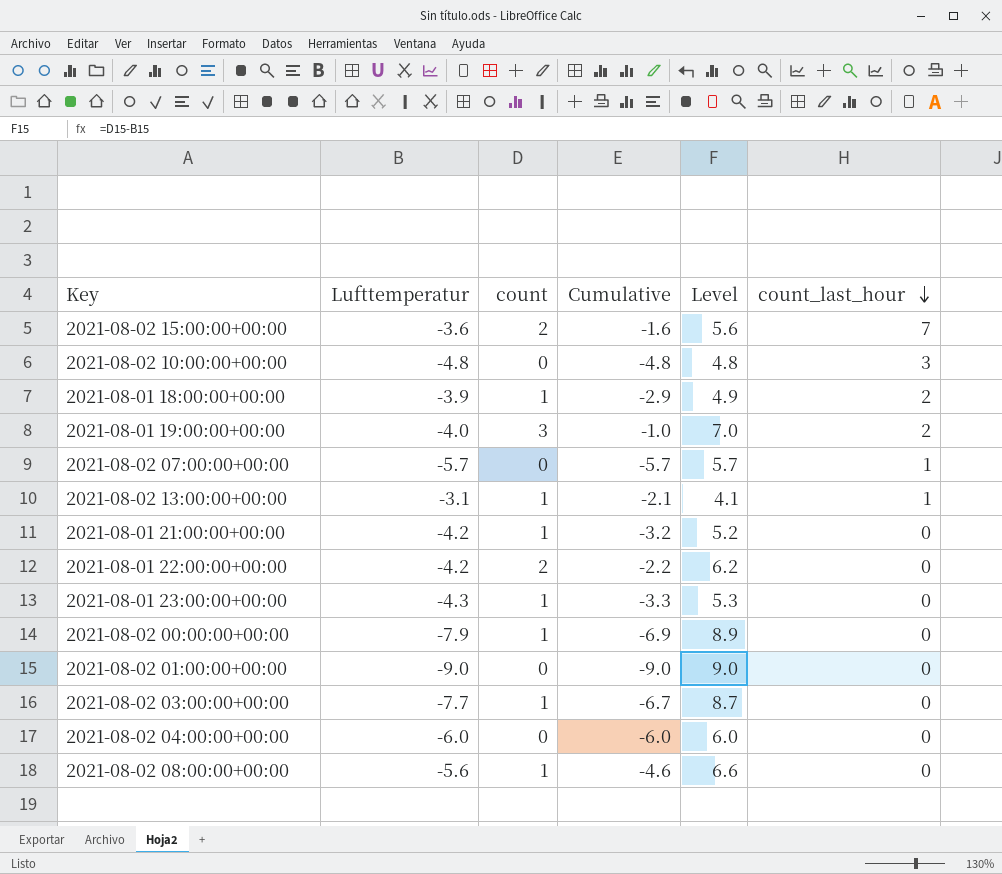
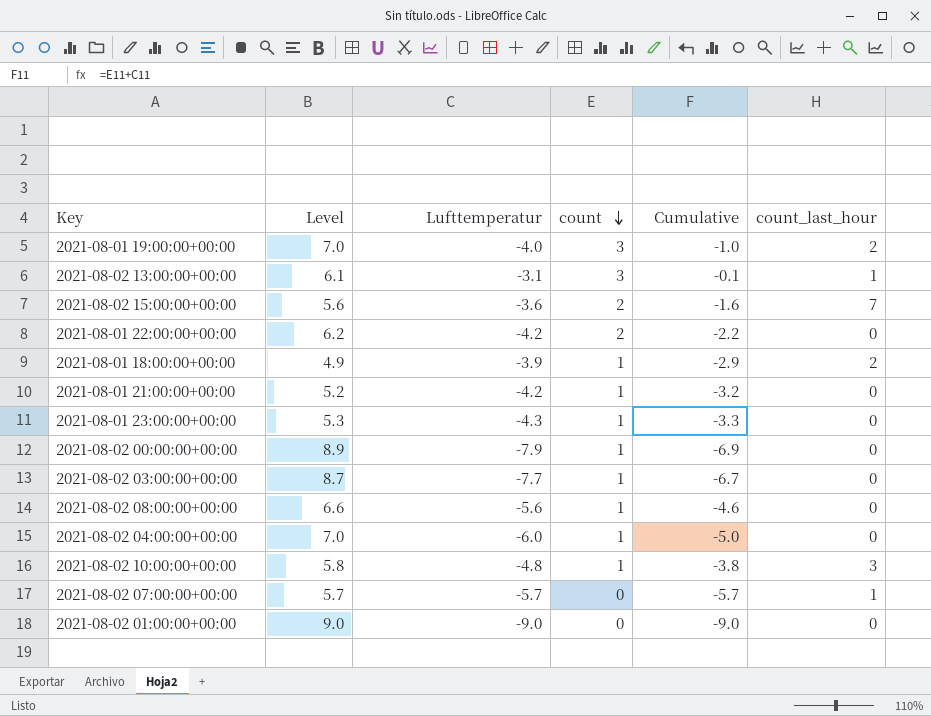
row order: count_last_hour descending -> count descending
column Level | position: 5 -> 2
2021-08-02 13:00:00+00:00 | Level: 4.1 -> 6.1
2021-08-02 13:00:00+00:00 | count: 1 -> 3
2021-08-02 13:00:00+00:00 | Cumulative: -2.1 -> -0.1
2021-08-02 04:00:00+00:00 | Level: 6.0 -> 7.0
2021-08-02 04:00:00+00:00 | count: 0 -> 1
2021-08-02 04:00:00+00:00 | Cumulative: -6.0 -> -5.0
2021-08-02 10:00:00+00:00 | Level: 4.8 -> 5.8
2021-08-02 10:00:00+00:00 | count: 0 -> 1
2021-08-02 10:00:00+00:00 | Cumulative: -4.8 -> -3.8

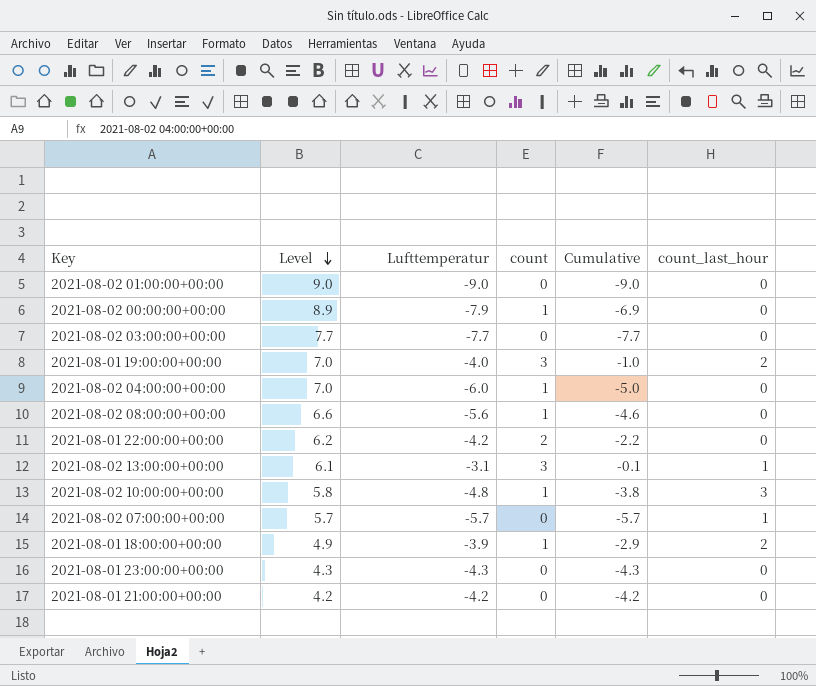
row order: count descending -> Level descending
row 2021-08-02 15:00:00+00:00: 5.6 | -3.6 | 2 | -1.6 | 7 -> none
2021-08-02 03:00:00+00:00 | Level: 8.7 -> 7.7
2021-08-02 03:00:00+00:00 | count: 1 -> 0
2021-08-02 03:00:00+00:00 | Cumulative: -6.7 -> -7.7
2021-08-01 23:00:00+00:00 | Level: 5.3 -> 4.3
2021-08-01 23:00:00+00:00 | count: 1 -> 0
2021-08-01 23:00:00+00:00 | Cumulative: -3.3 -> -4.3
2021-08-01 21:00:00+00:00 | Level: 5.2 -> 4.2
2021-08-01 21:00:00+00:00 | count: 1 -> 0
2021-08-01 21:00:00+00:00 | Cumulative: -3.2 -> -4.2

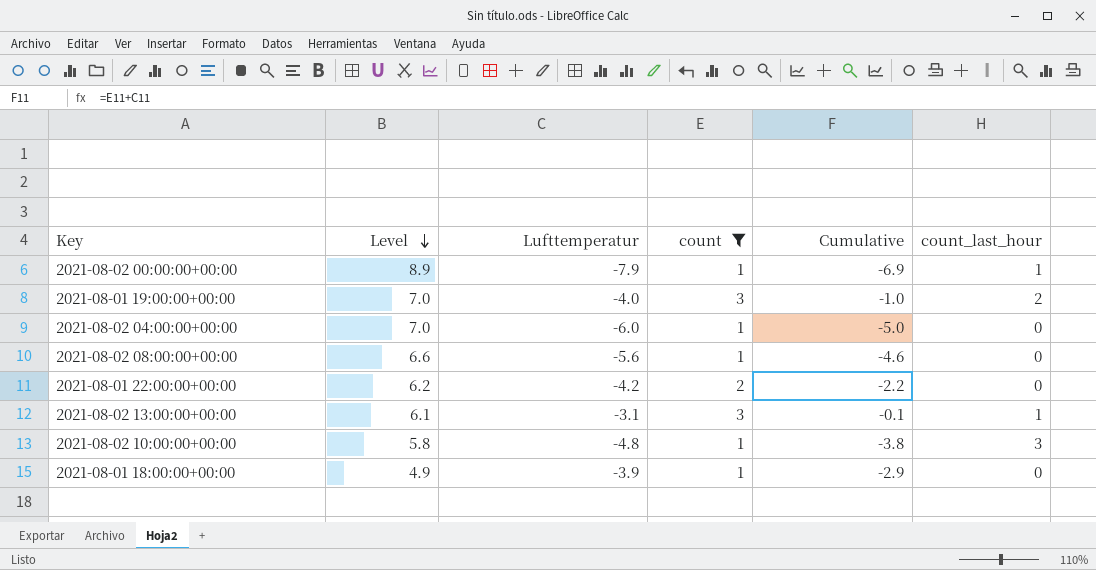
filter: none -> count != 0
2021-08-02 00:00:00+00:00 | count_last_hour: 0 -> 1
2021-08-01 18:00:00+00:00 | count_last_hour: 2 -> 0

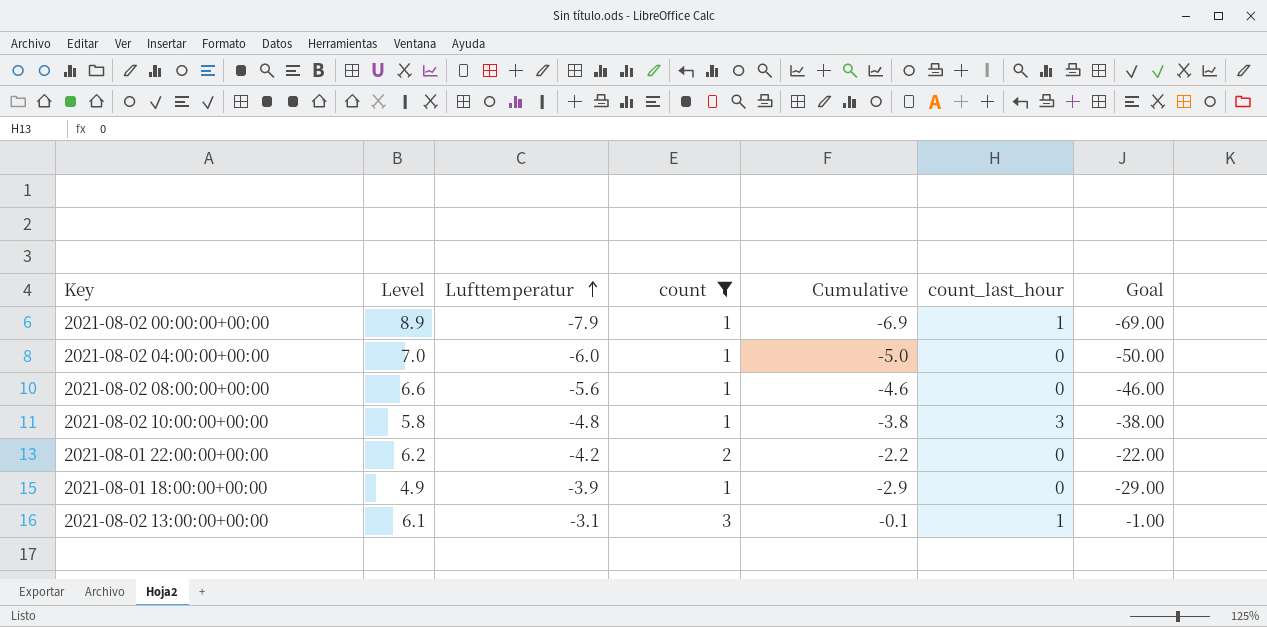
row order: Level descending -> Lufttemperatur ascending
column Goal | formula: none -> [Cumulative] * 10
row 2021-08-01 19:00:00+00:00: 7.0 | -4.0 | 3 | -1.0 | 2 -> none

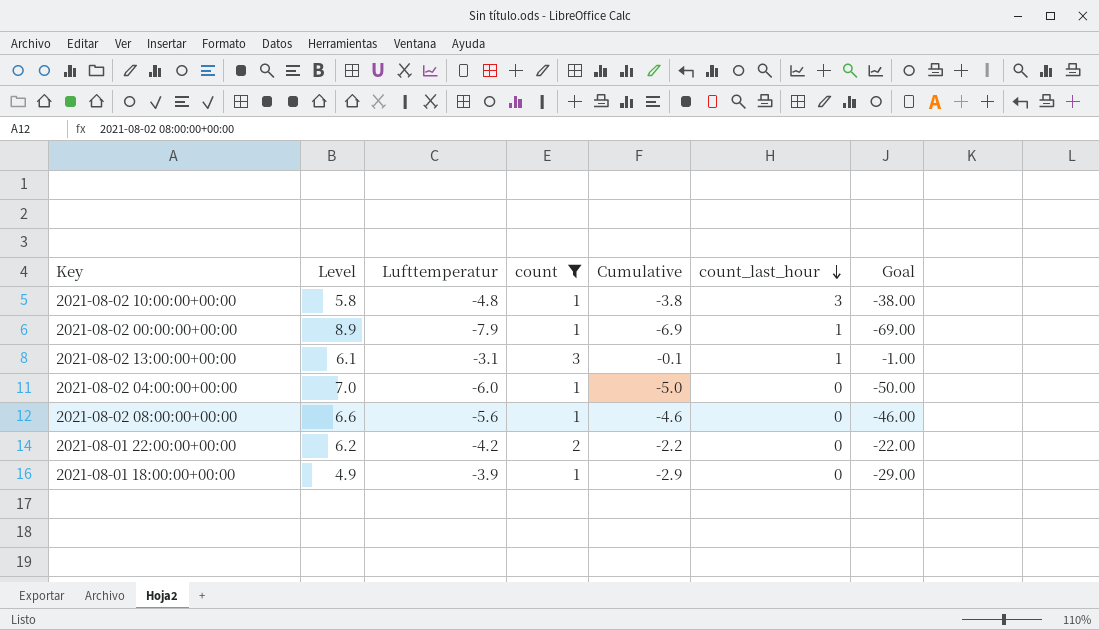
row order: Lufttemperatur ascending -> count_last_hour descending

